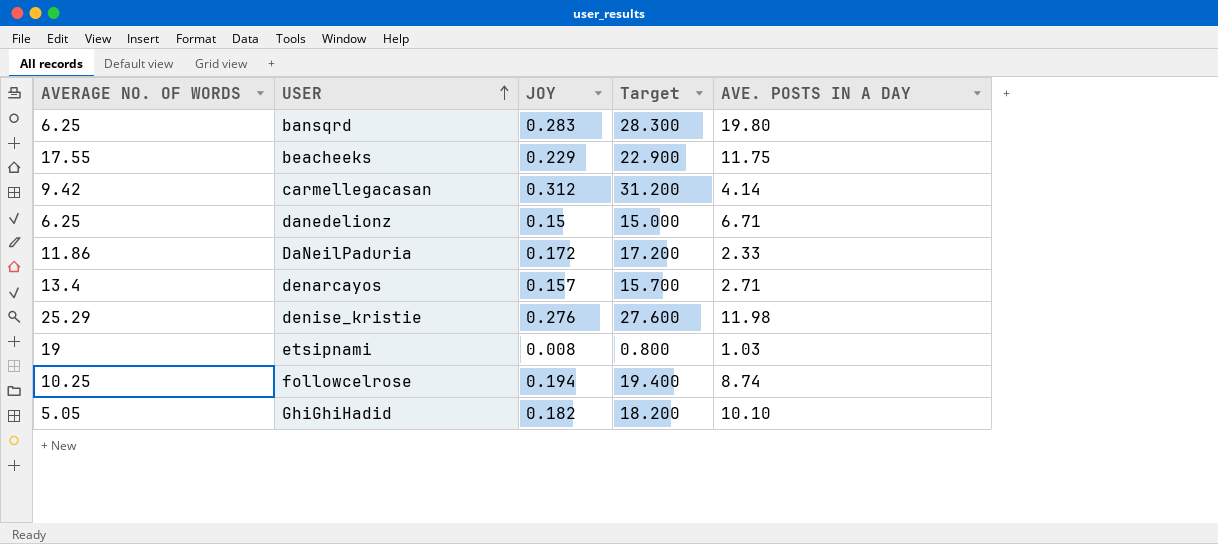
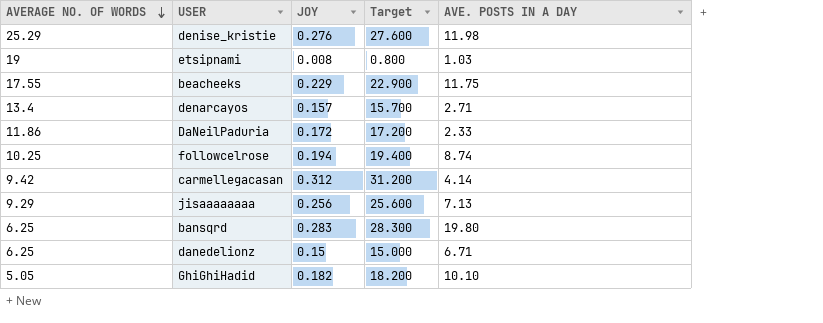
row order: USER ascending -> AVERAGE NO. OF WORDS descending
row jisaaaaaaaa: none -> 9.29 | 0.256 | 25.600 | 7.13

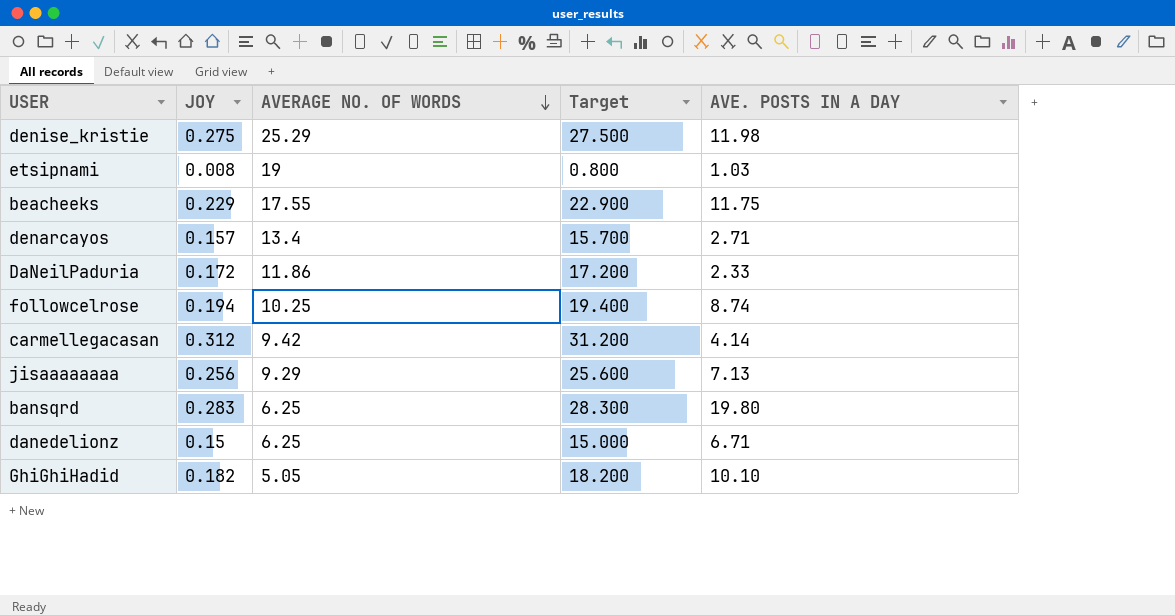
column AVERAGE NO. OF WORDS | position: 1 -> 3
denise_kristie | JOY: 0.276 -> 0.275
denise_kristie | Target: 27.600 -> 27.500

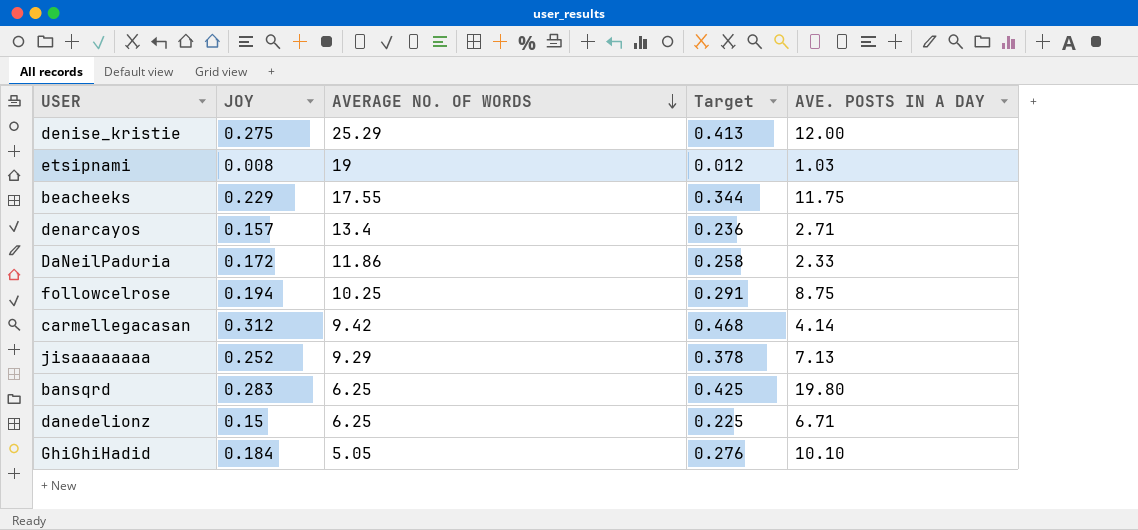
column Target | formula: [JOY] * 100 -> [JOY] * 1.5
denise_kristie | AVE. POSTS IN A DAY: 11.98 -> 12.00
followcelrose | AVE. POSTS IN A DAY: 8.74 -> 8.75
jisaaaaaaaa | JOY: 0.256 -> 0.252
GhiGhiHadid | JOY: 0.182 -> 0.184

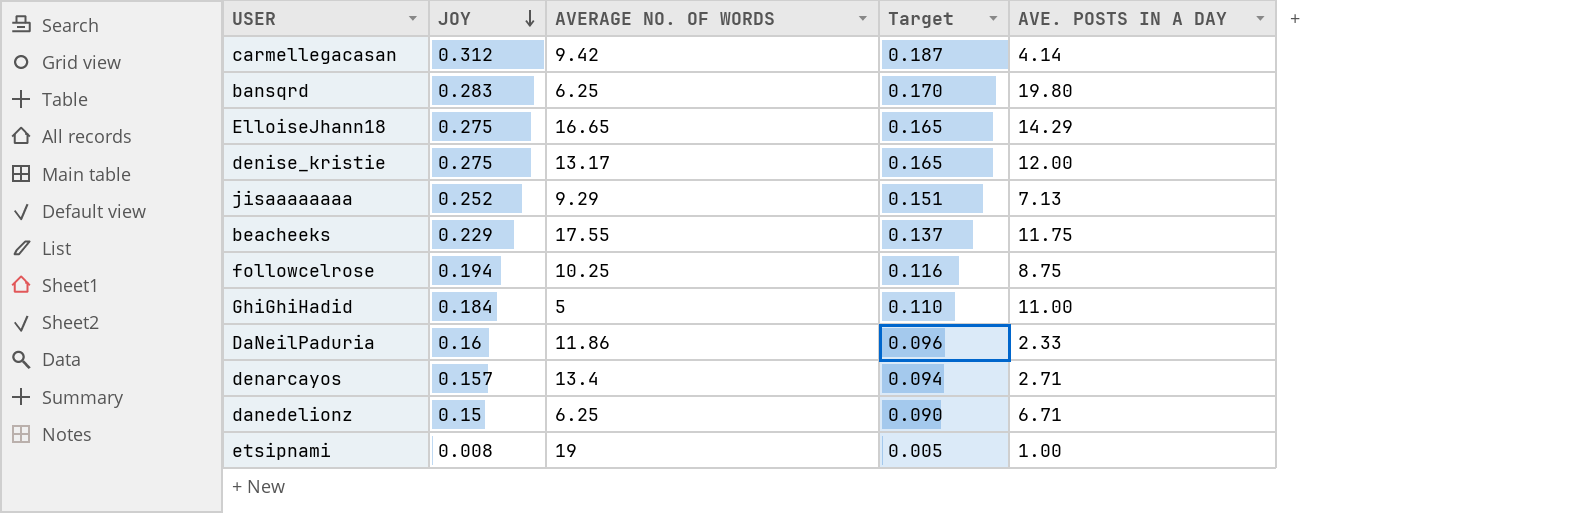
row order: AVERAGE NO. OF WORDS descending -> JOY descending
column Target | formula: [JOY] * 1.5 -> [JOY] * 0.6
row ElloiseJhann18: none -> 0.275 | 16.65 | 0.165 | 14.29
denise_kristie | AVERAGE NO. OF WORDS: 25.29 -> 13.17
GhiGhiHadid | AVERAGE NO. OF WORDS: 5.05 -> 5
GhiGhiHadid | AVE. POSTS IN A DAY: 10.10 -> 11.00
DaNeilPaduria | JOY: 0.172 -> 0.16
etsipnami | AVE. POSTS IN A DAY: 1.03 -> 1.00

